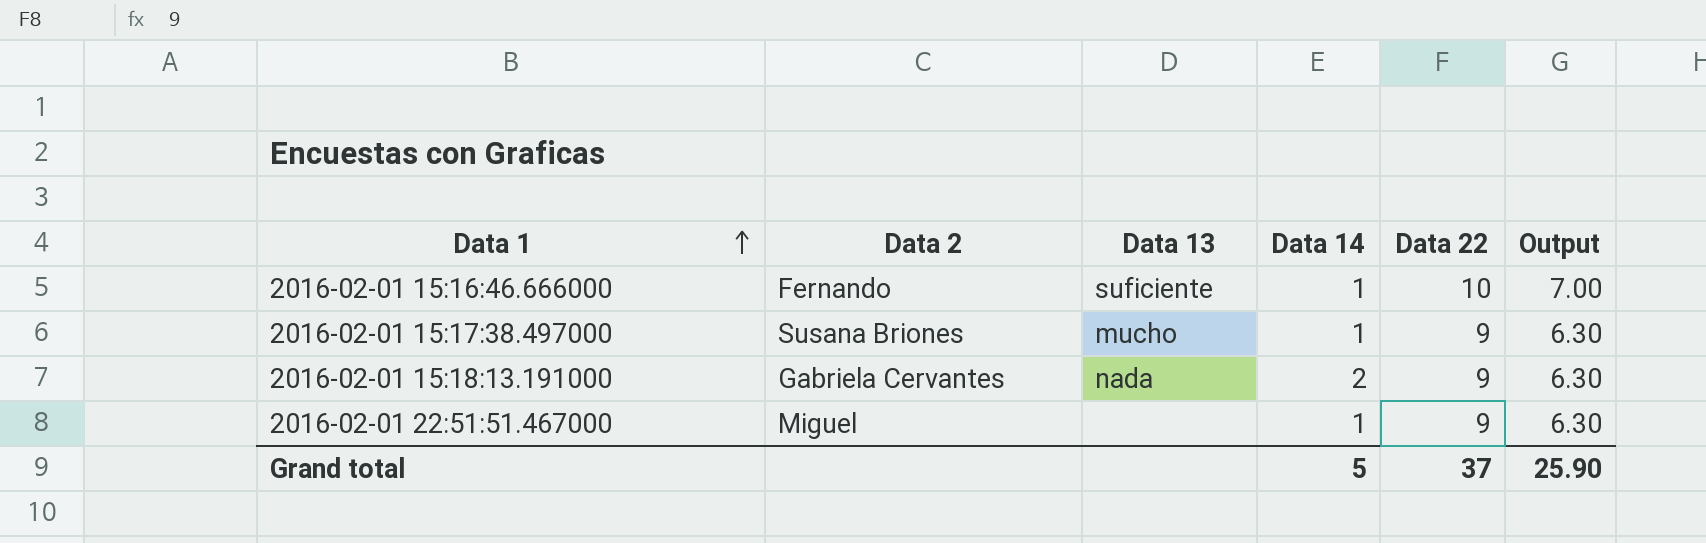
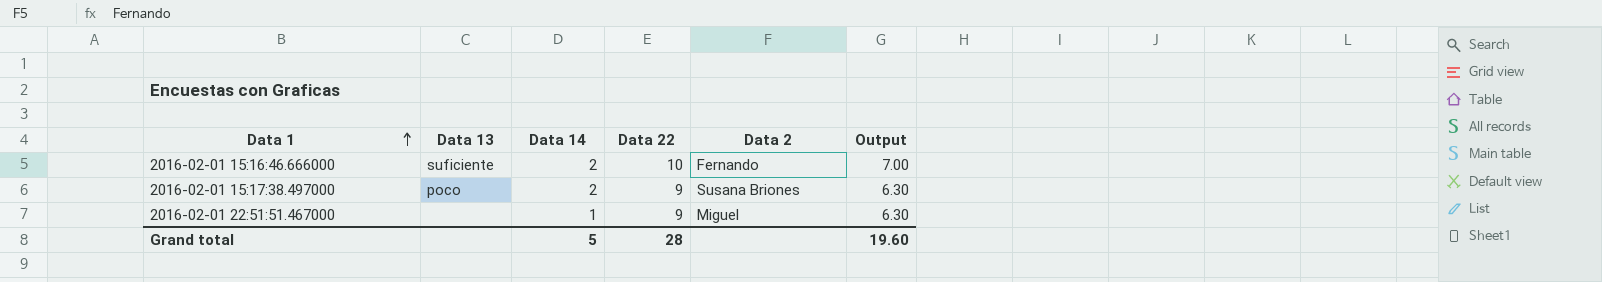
column Data 2 | position: 2 -> 5
row 2016-02-01 15:18:13.191000: Gabriela Cervantes | nada | 2 | 9 | 6.30 -> none
2016-02-01 15:16:46.666000 | Data 14: 1 -> 2
2016-02-01 15:17:38.497000 | Data 13: mucho -> poco
2016-02-01 15:17:38.497000 | Data 14: 1 -> 2
Grand total | Data 22: 37 -> 28
Grand total | Output: 25.90 -> 19.60

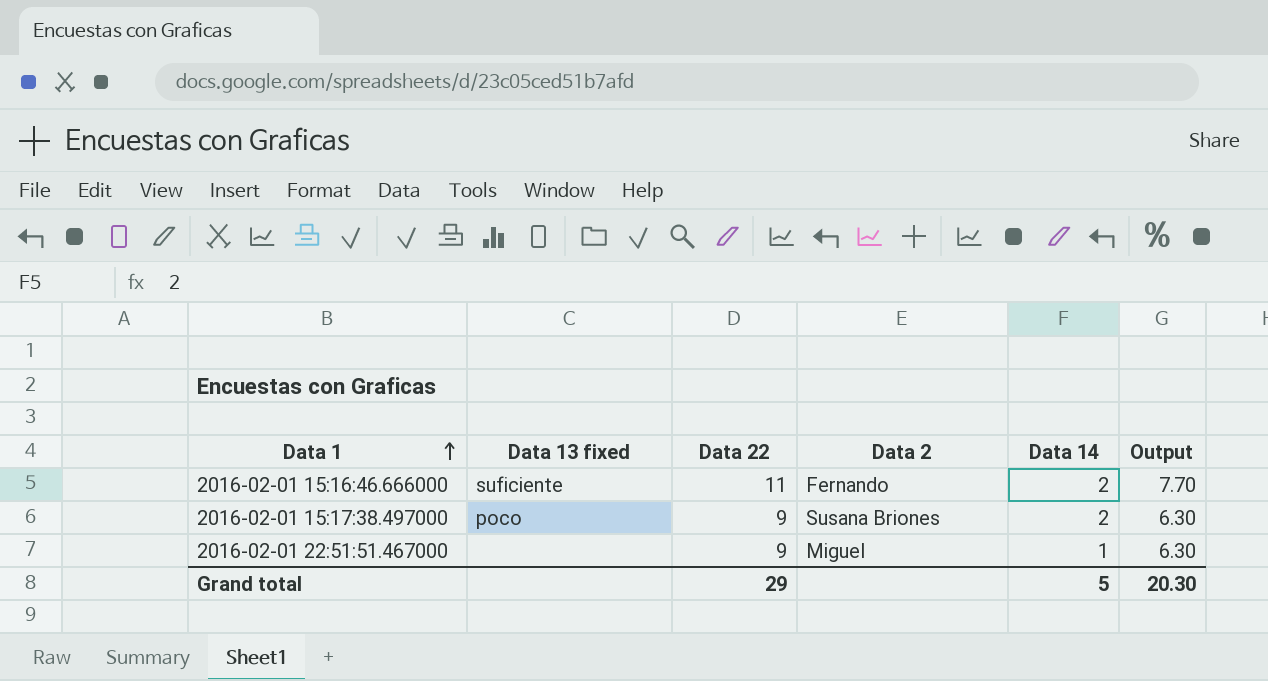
column name: Data 13 -> Data 13 fixed
column Data 14 | position: 3 -> 5
2016-02-01 15:16:46.666000 | Data 22: 10 -> 11
2016-02-01 15:16:46.666000 | Output: 7.00 -> 7.70
Grand total | Data 22: 28 -> 29
Grand total | Output: 19.60 -> 20.30

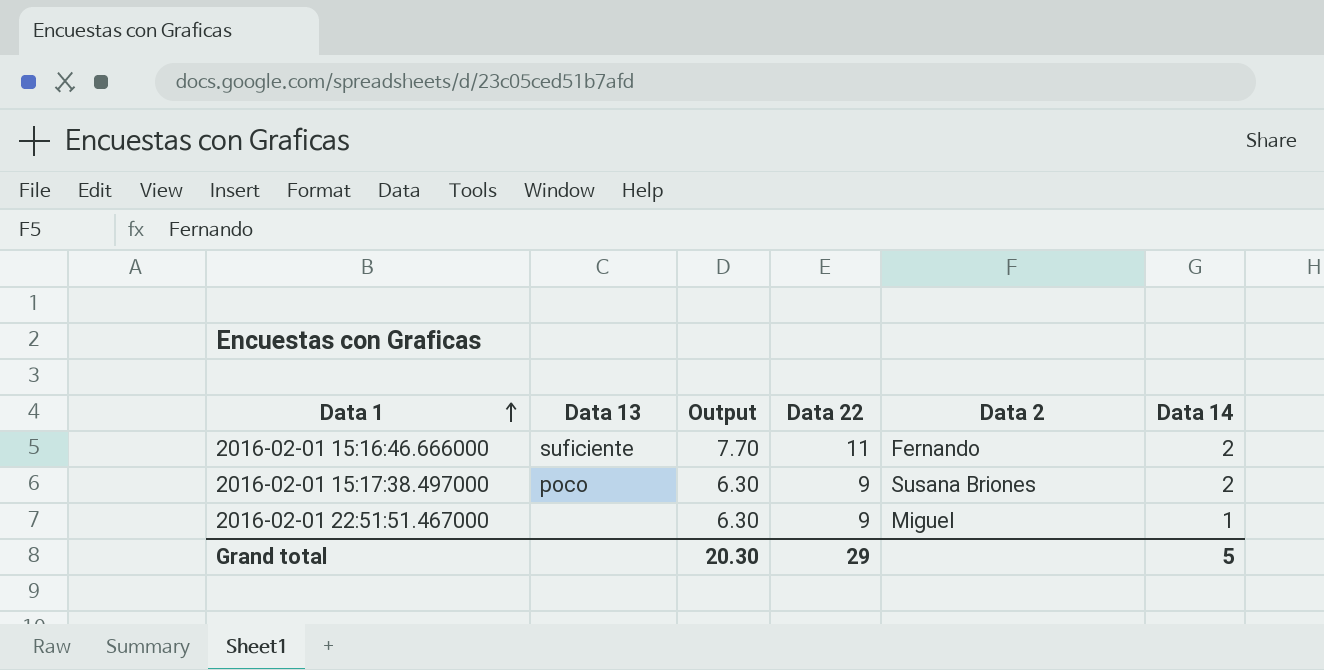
column name: Data 13 fixed -> Data 13
column Output | position: 6 -> 3

